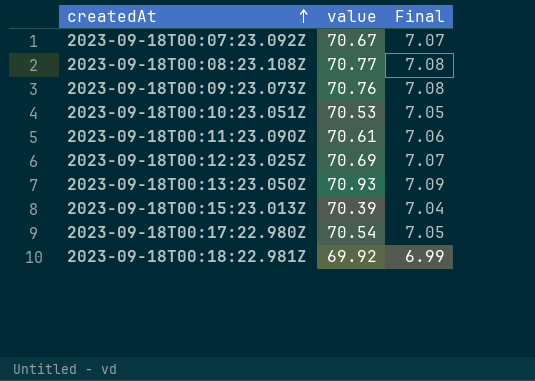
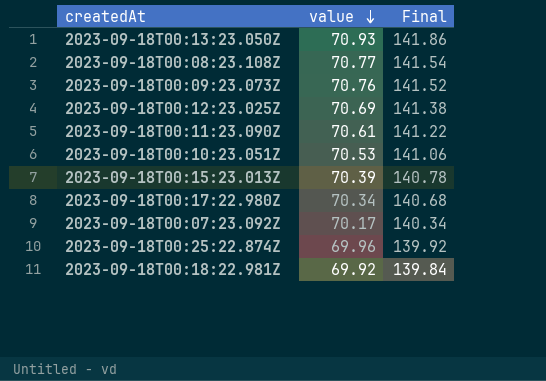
row order: createdAt ascending -> value descending
column Final | formula: [value] * 0.1 -> [value] * 2
2023-09-18T00:17:22.980Z | value: 70.54 -> 70.34
2023-09-18T00:07:23.092Z | value: 70.67 -> 70.17
row 2023-09-18T00:25:22.874Z: none -> 69.96 | 139.92

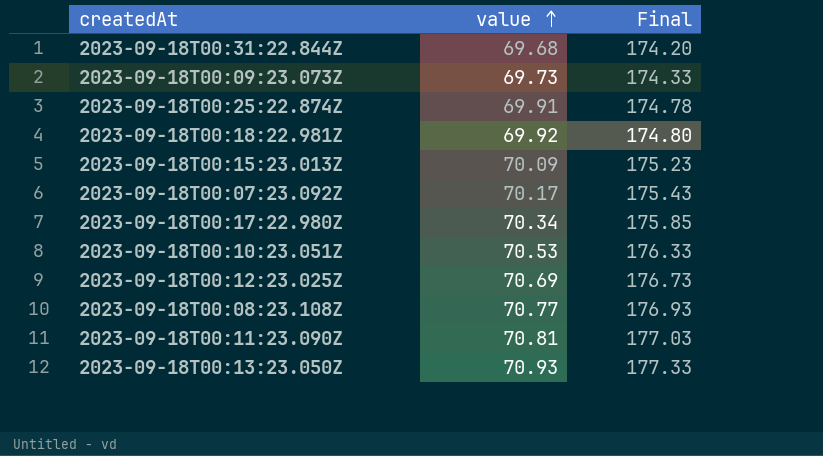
row order: value descending -> value ascending
column Final | formula: [value] * 2 -> [value] * 2.5
row 2023-09-18T00:31:22.844Z: none -> 69.68 | 174.20
2023-09-18T00:09:23.073Z | value: 70.76 -> 69.73
2023-09-18T00:25:22.874Z | value: 69.96 -> 69.91
2023-09-18T00:15:23.013Z | value: 70.39 -> 70.09
2023-09-18T00:11:23.090Z | value: 70.61 -> 70.81

